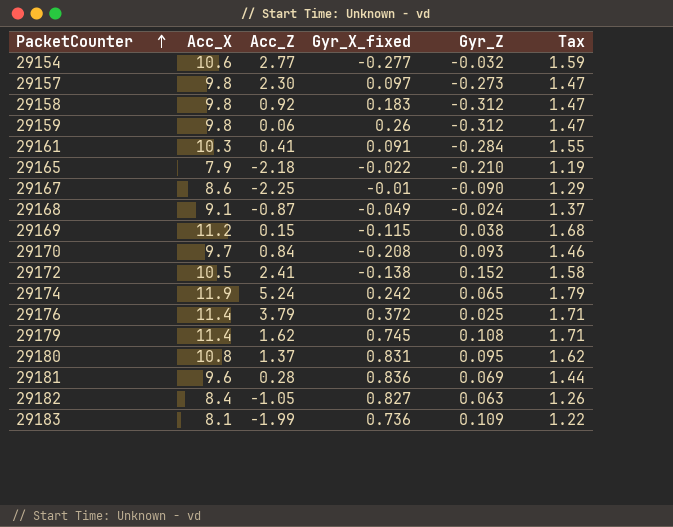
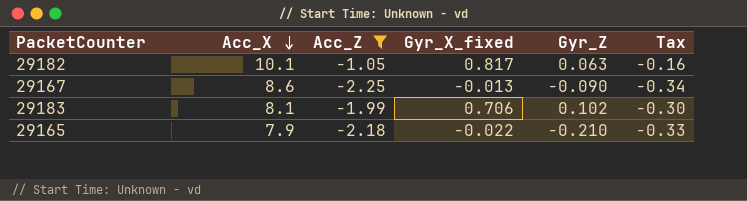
filter: none -> Acc_Z <= -1.05
row order: PacketCounter ascending -> Acc_X descending
column Tax | formula: [Acc_X] * 0.15 -> [Acc_Z] * 0.15
29182 | Acc_X: 8.4 -> 10.1
29182 | Gyr_X_fixed: 0.827 -> 0.817
29167 | Gyr_X_fixed: -0.01 -> -0.013
29183 | Gyr_X_fixed: 0.736 -> 0.706
29183 | Gyr_Z: 0.109 -> 0.102

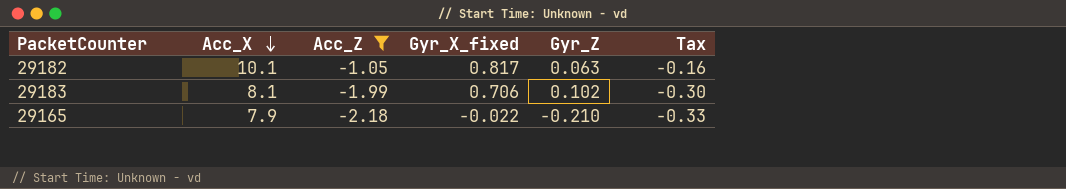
row 29167: 8.6 | -2.25 | -0.013 | -0.090 | -0.34 -> none

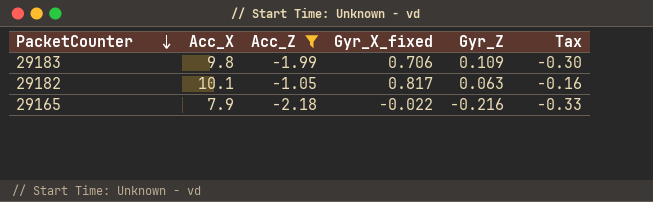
row order: Acc_X descending -> PacketCounter descending
29183 | Acc_X: 8.1 -> 9.8
29183 | Gyr_Z: 0.102 -> 0.109
29165 | Gyr_Z: -0.210 -> -0.216

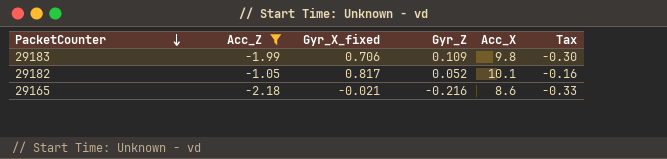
column Acc_X | position: 2 -> 5
29182 | Gyr_Z: 0.063 -> 0.052
29165 | Gyr_X_fixed: -0.022 -> -0.021
29165 | Acc_X: 7.9 -> 8.6

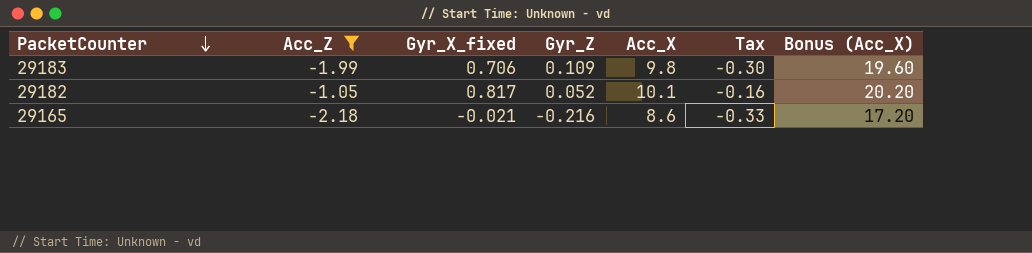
column Bonus (Acc_X) | formula: none -> [Acc_X] * 2

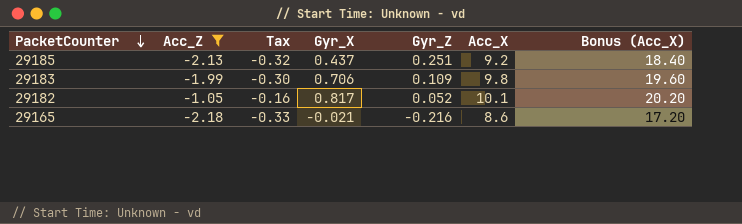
column Tax | position: 6 -> 3
column name: Gyr_X_fixed -> Gyr_X
row 29185: none -> -2.13 | -0.32 | 0.437 | 0.251 | 9.2 | 18.40

